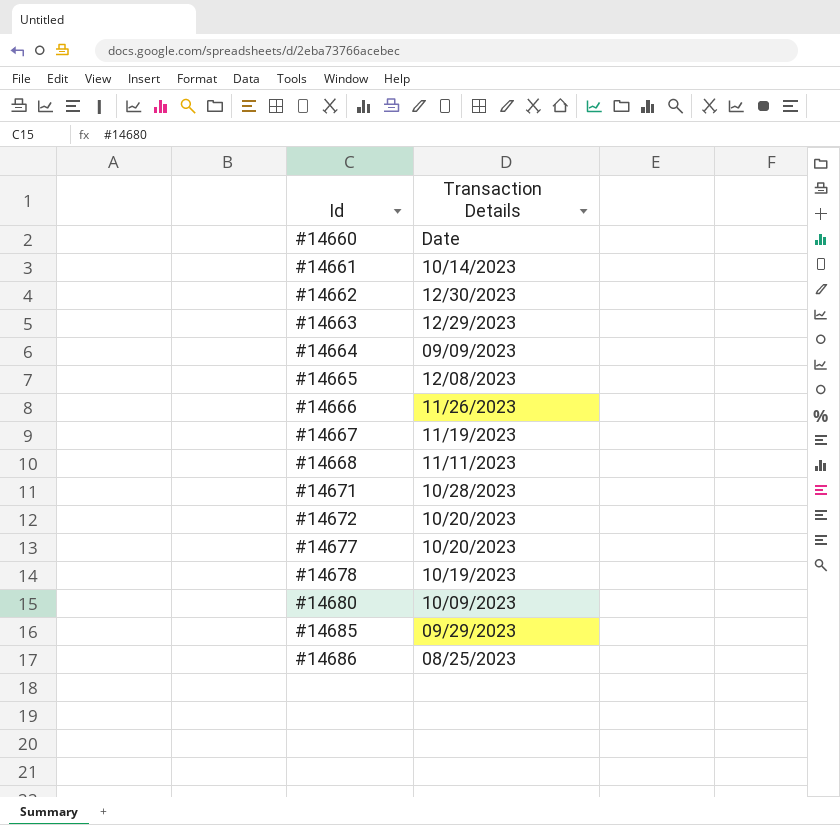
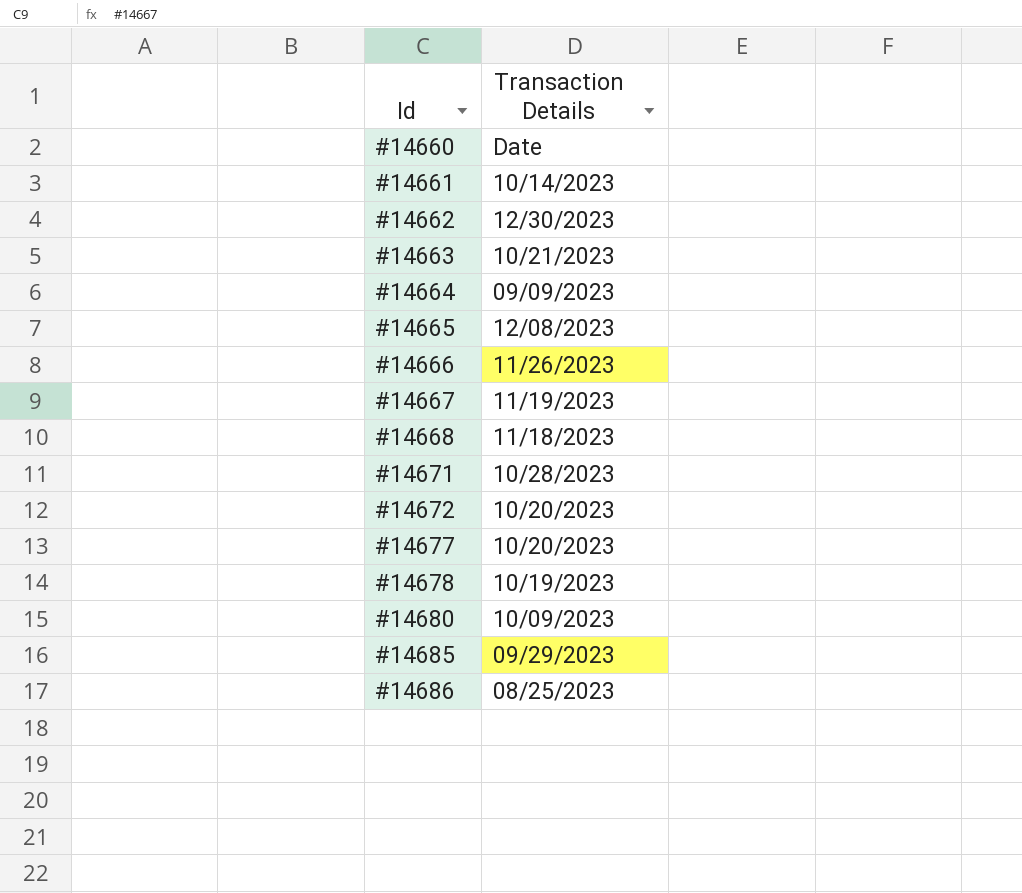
#14663 | Transaction Details: 12/29/2023 -> 10/21/2023
#14668 | Transaction Details: 11/11/2023 -> 11/18/2023

